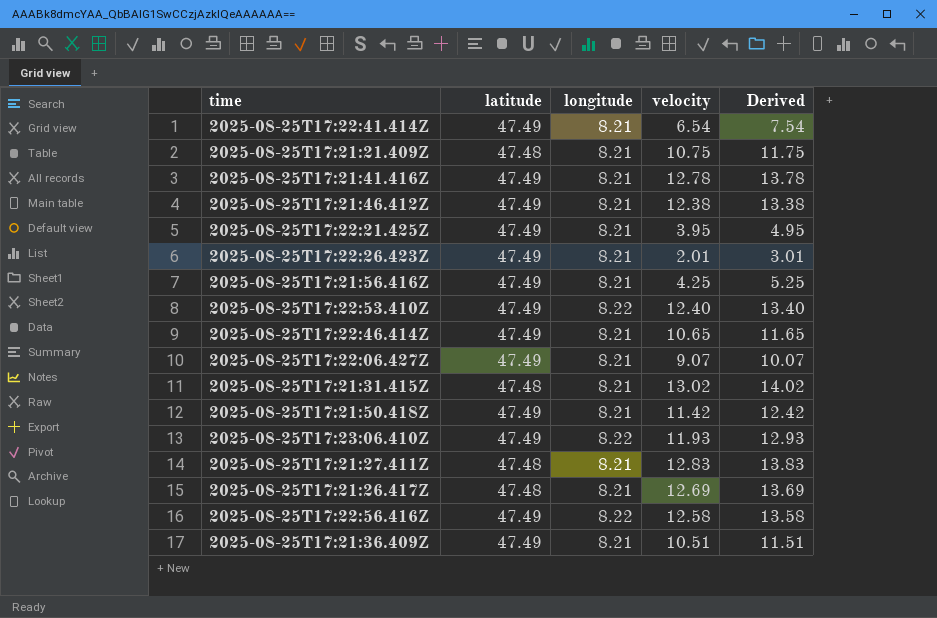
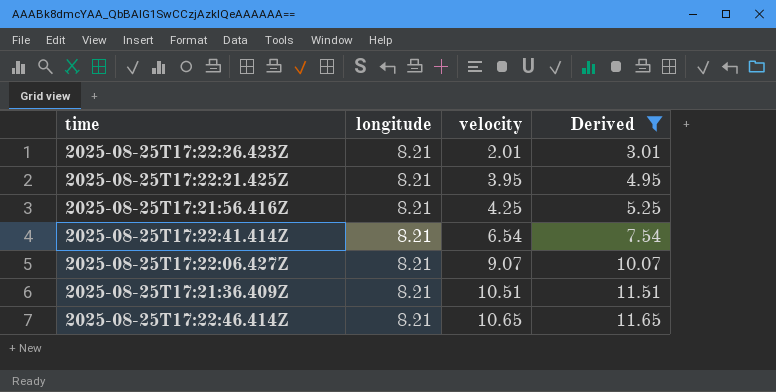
filter: none -> Derived <= 11.65
row order: none -> velocity ascending
column latitude | position: 2 -> none

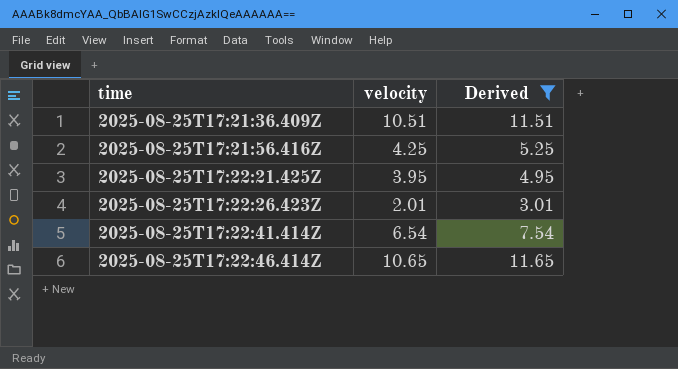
row order: velocity ascending -> time ascending
column longitude | position: 2 -> none
row 2025-08-25T17:22:06.427Z: 8.21 | 9.07 | 10.07 -> none

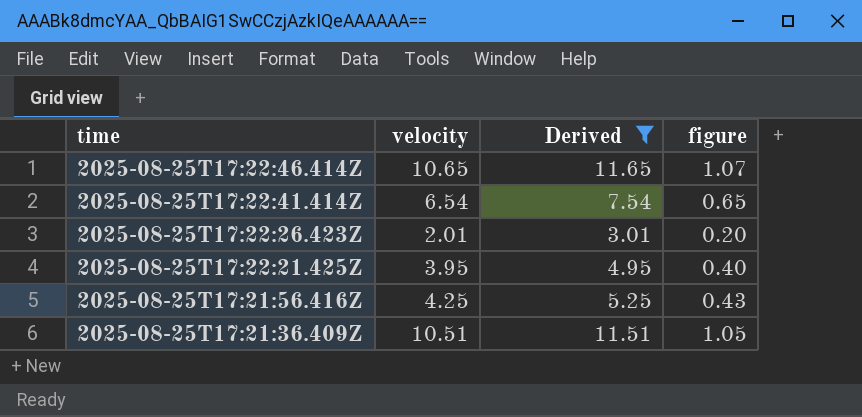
row order: time ascending -> time descending
column figure | formula: none -> [velocity] * 0.1

